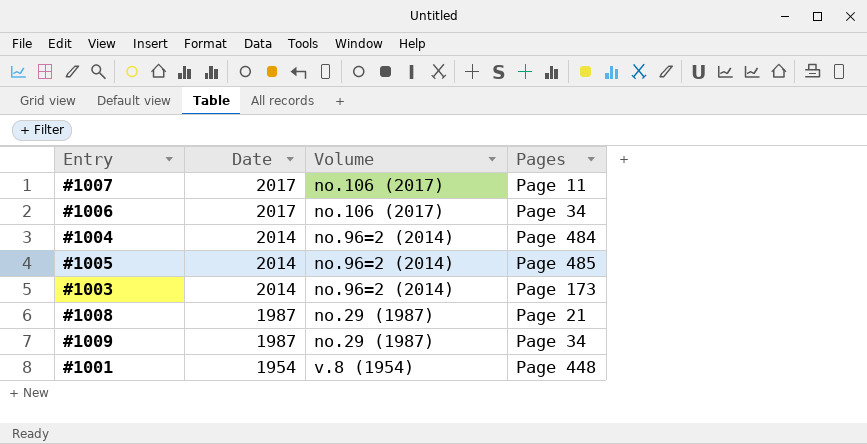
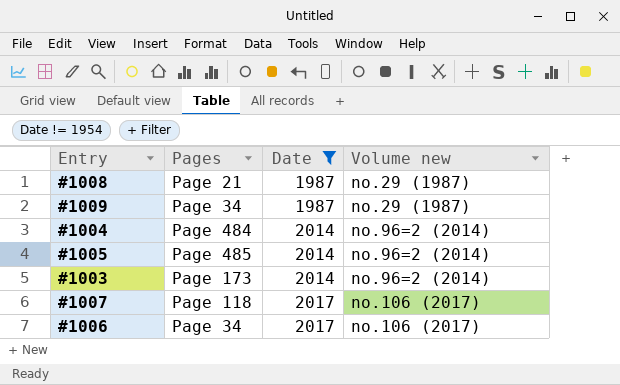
filter: none -> Date != 1954
row order: Date descending -> Date ascending
column Pages | position: 4 -> 2
column name: Volume -> Volume new
#1007 | Pages: Page 11 -> Page 118

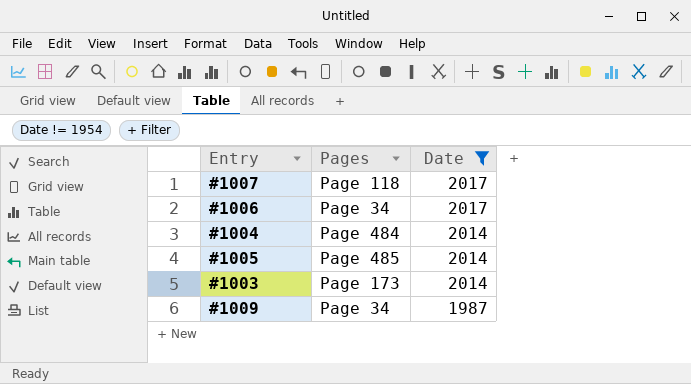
row order: Date ascending -> Date descending
column Volume new | position: 4 -> none
row #1008: Page 21 | 1987 | no.29 (1987) -> none

